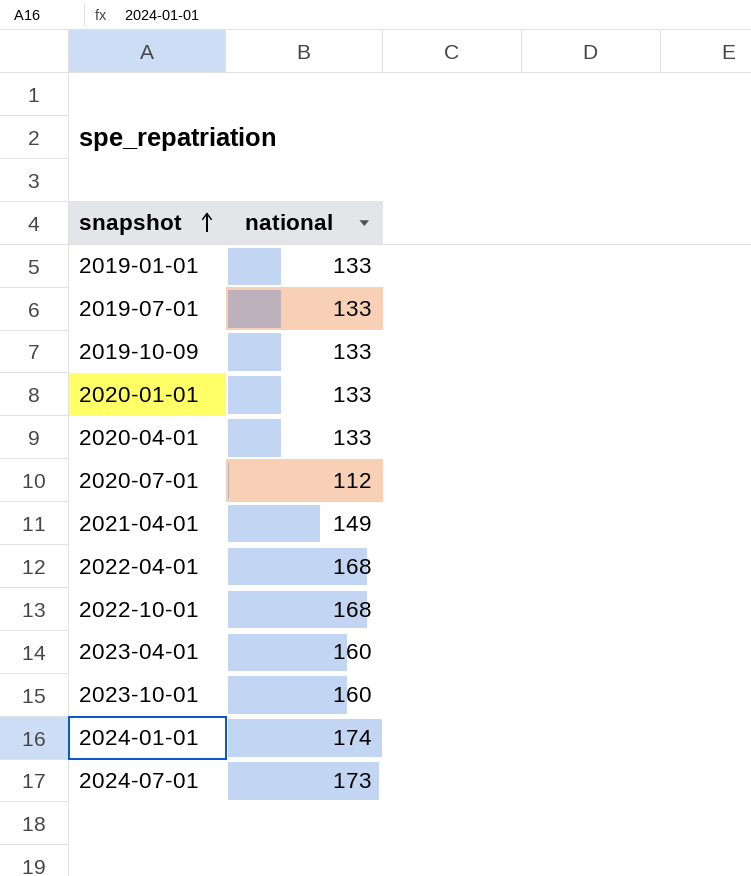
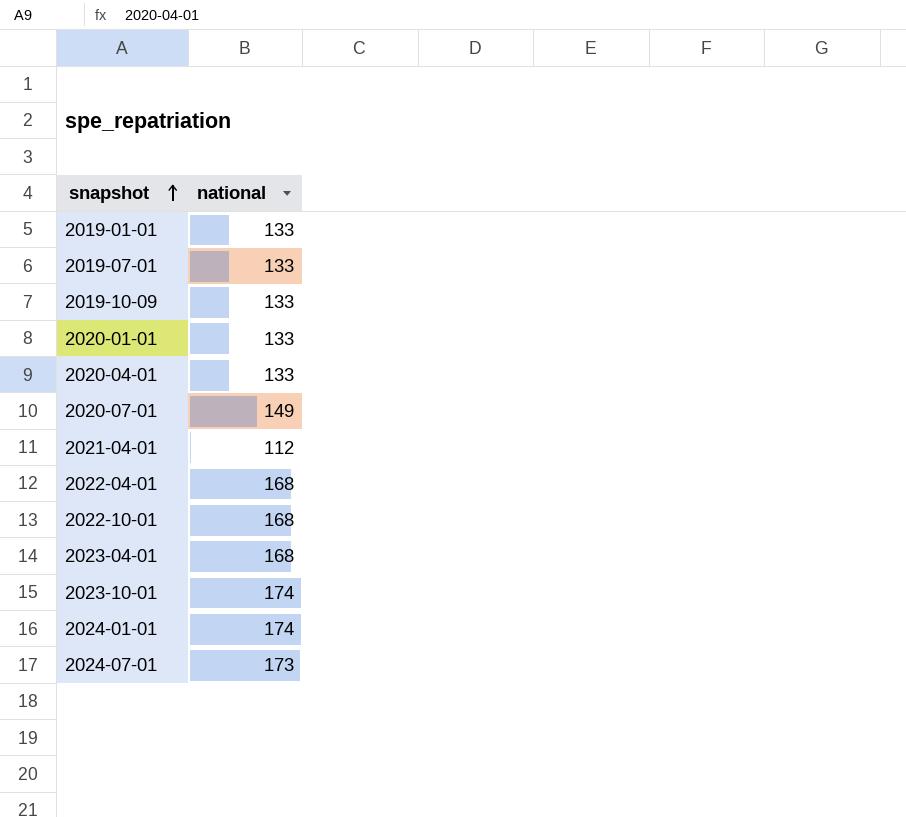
2020-07-01 | national: 112 -> 149
2021-04-01 | national: 149 -> 112
2023-04-01 | national: 160 -> 168
2023-10-01 | national: 160 -> 174

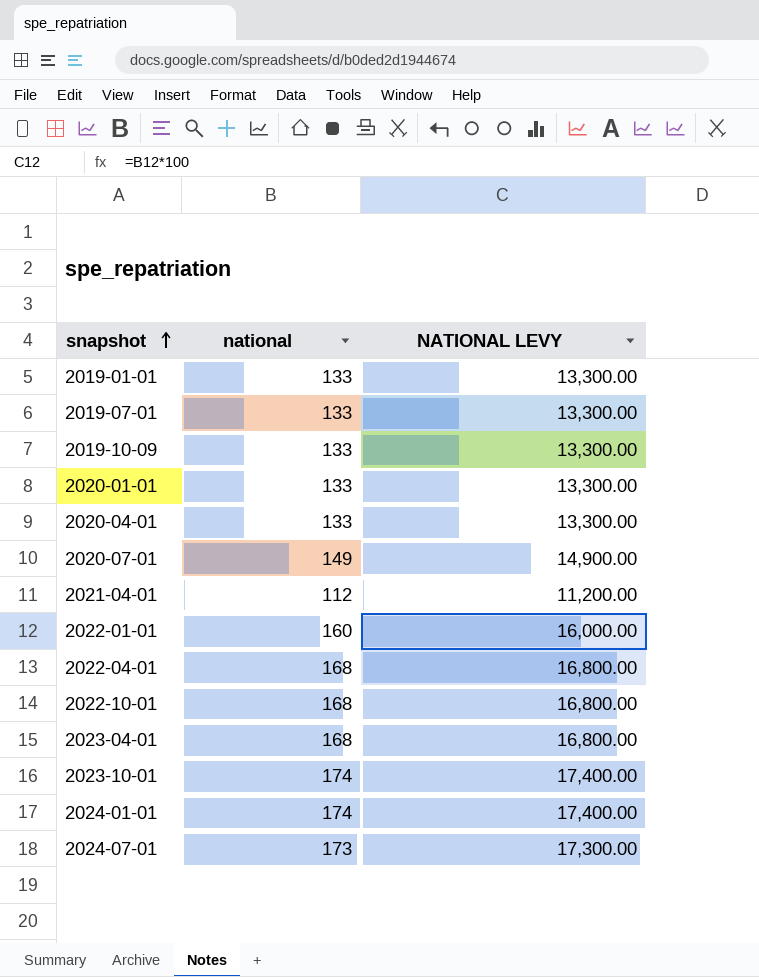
column NATIONAL LEVY | formula: none -> [national] * 100
row 2022-01-01: none -> 160 | 16,000.00

